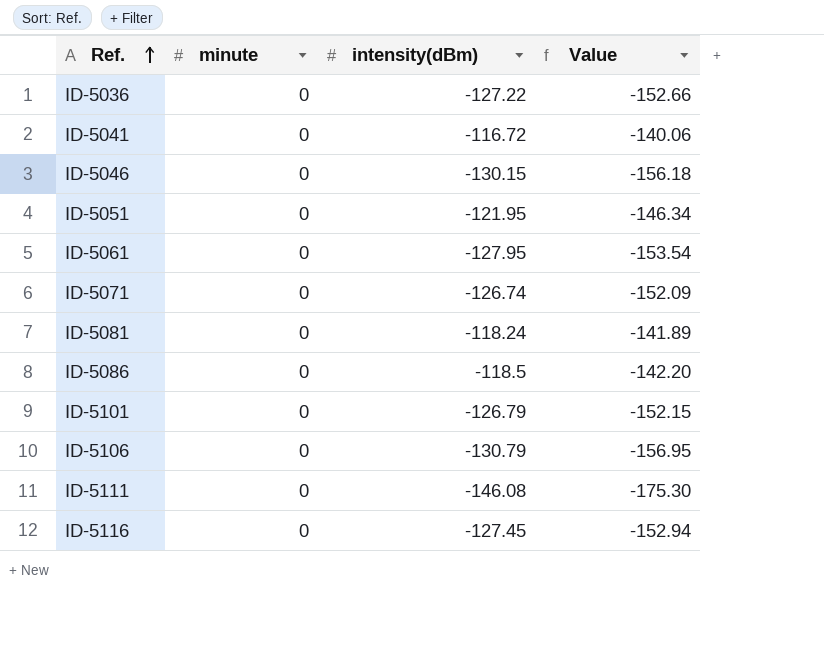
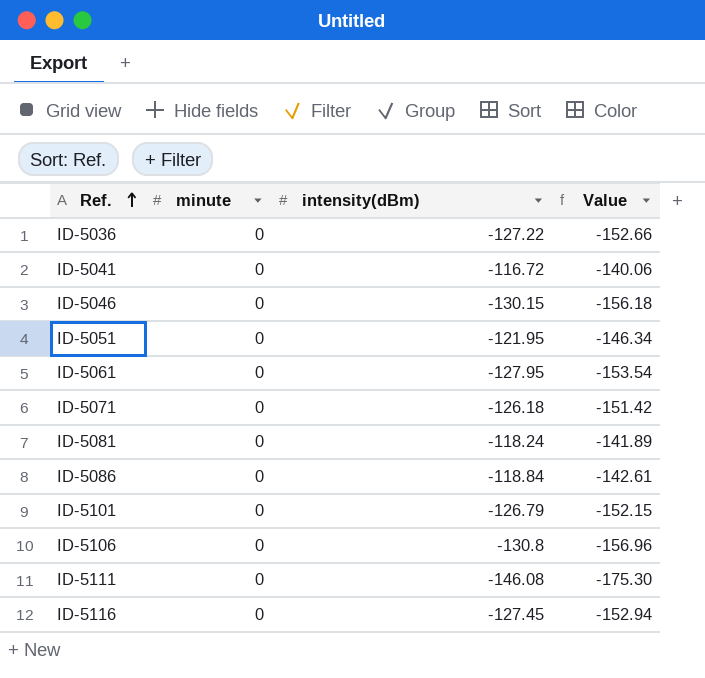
ID-5071 | intensity(dBm): -126.74 -> -126.18
ID-5071 | Value: -152.09 -> -151.42
ID-5086 | intensity(dBm): -118.5 -> -118.84
ID-5086 | Value: -142.20 -> -142.61
ID-5106 | intensity(dBm): -130.79 -> -130.8
ID-5106 | Value: -156.95 -> -156.96

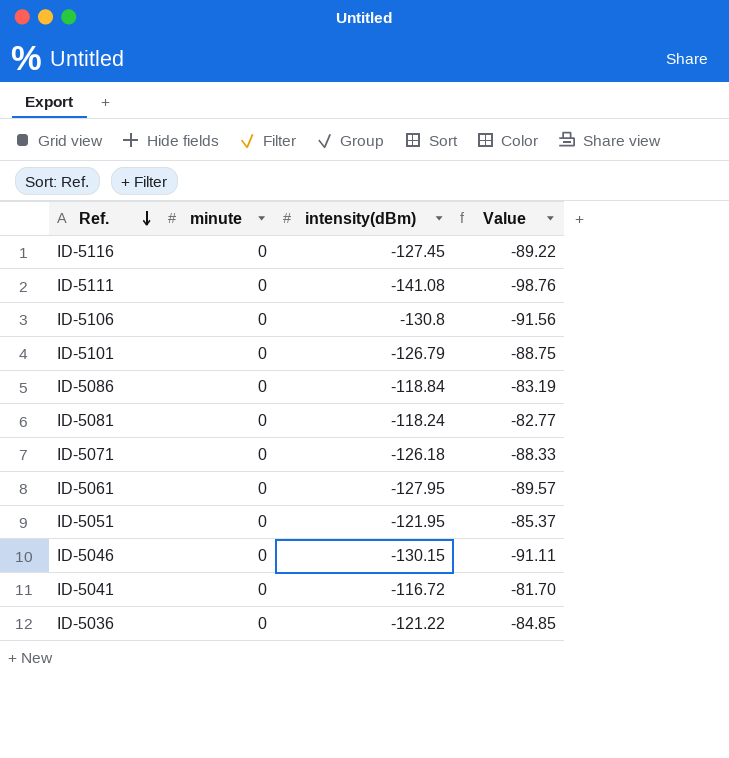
row order: Ref. ascending -> Ref. descending
column Value | formula: [intensity(dBm)] * 1.2 -> [intensity(dBm)] * 0.7
ID-5111 | intensity(dBm): -146.08 -> -141.08
ID-5036 | intensity(dBm): -127.22 -> -121.22

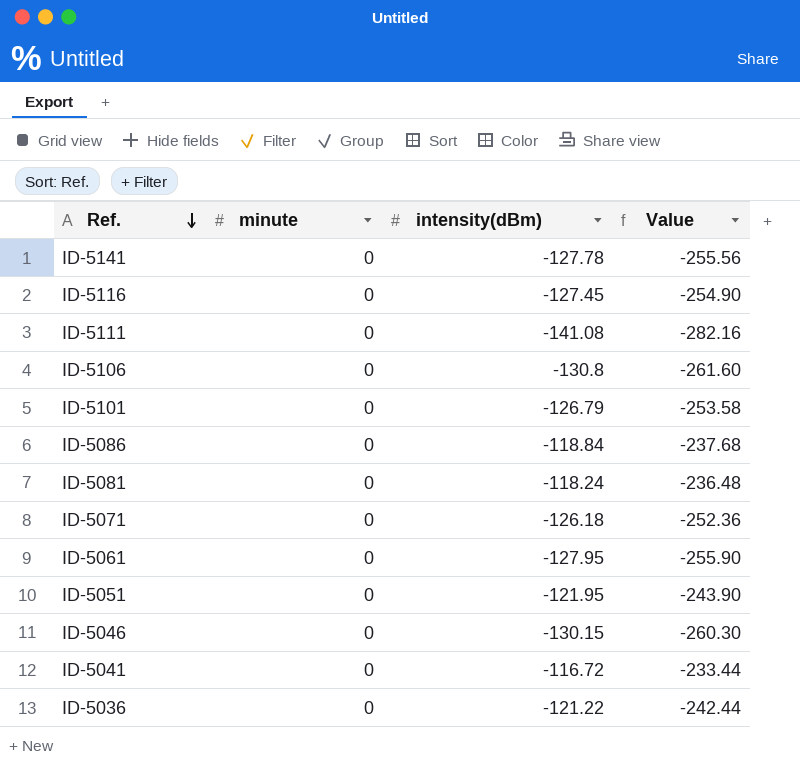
column Value | formula: [intensity(dBm)] * 0.7 -> [intensity(dBm)] * 2
row ID-5141: none -> 0 | -127.78 | -255.56

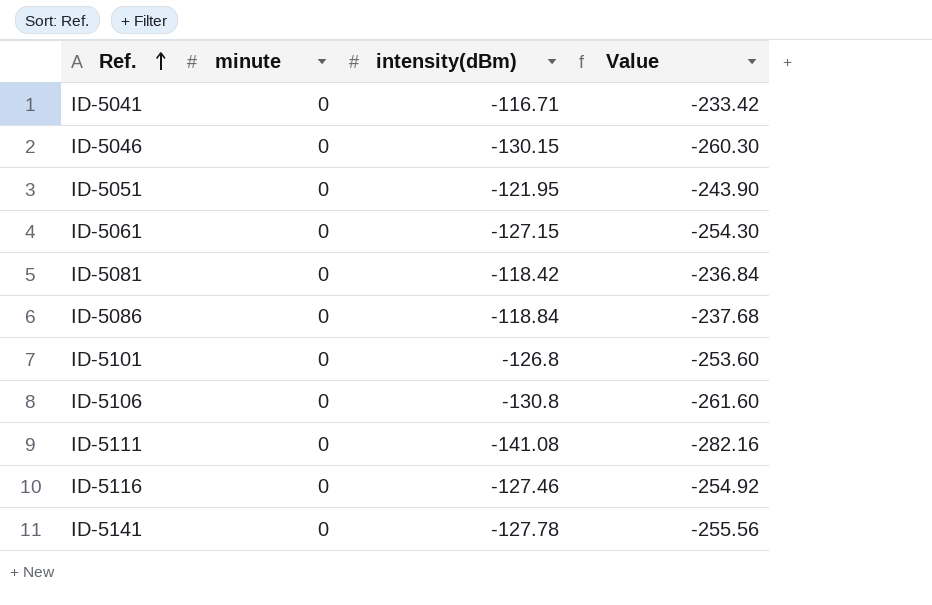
row order: Ref. descending -> Ref. ascending
row ID-5071: 0 | -126.18 | -252.36 -> none
row ID-5036: 0 | -121.22 | -242.44 -> none
ID-5041 | intensity(dBm): -116.72 -> -116.71
ID-5041 | Value: -233.44 -> -233.42
ID-5061 | intensity(dBm): -127.95 -> -127.15
ID-5061 | Value: -255.90 -> -254.30
ID-5081 | intensity(dBm): -118.24 -> -118.42
ID-5081 | Value: -236.48 -> -236.84
ID-5101 | intensity(dBm): -126.79 -> -126.8
ID-5101 | Value: -253.58 -> -253.60
ID-5116 | intensity(dBm): -127.45 -> -127.46
ID-5116 | Value: -254.90 -> -254.92

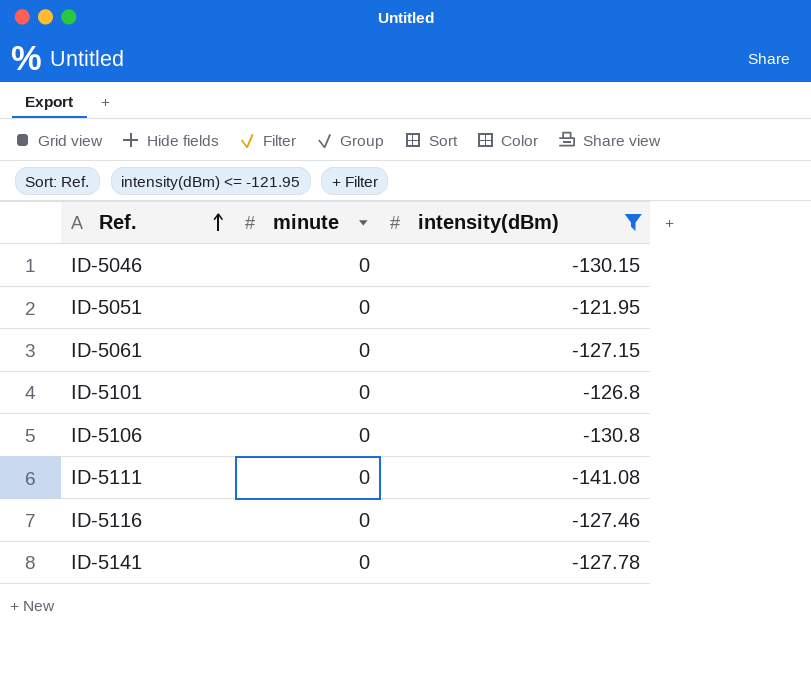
filter: none -> intensity(dBm) <= -121.95
column Value | formula: [intensity(dBm)] * 2 -> none

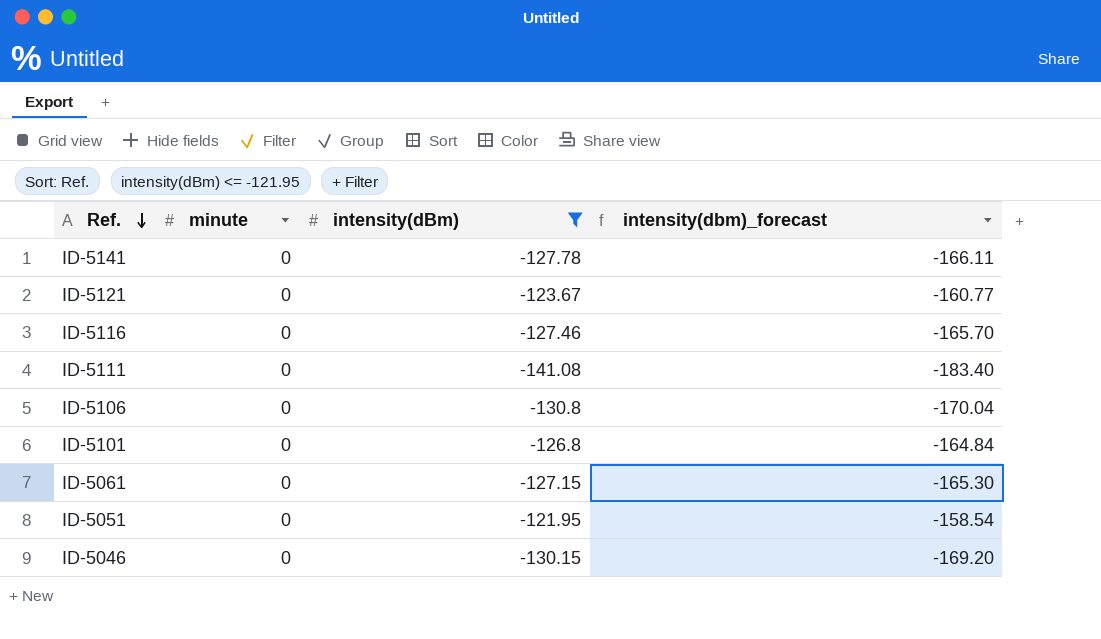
row order: Ref. ascending -> Ref. descending
column intensity(dbm)_forecast | formula: none -> [intensity(dBm)] * 1.3
row ID-5121: none -> 0 | -123.67 | -160.77

